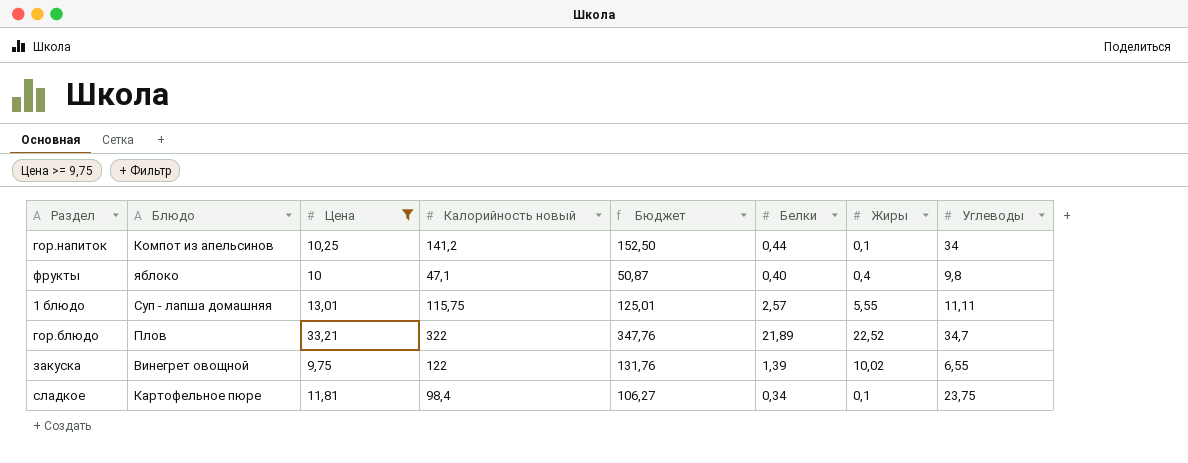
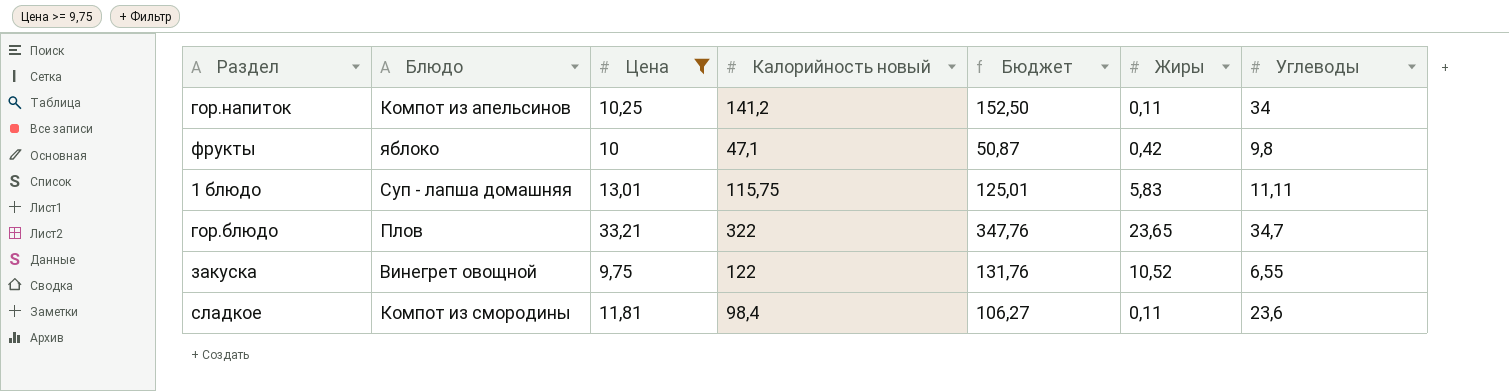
column Белки | position: 6 -> none
гор.напиток | Жиры: 0,1 -> 0,11
фрукты | Жиры: 0,4 -> 0,42
1 блюдо | Жиры: 5,55 -> 5,83
гор.блюдо | Жиры: 22,52 -> 23,65
закуска | Жиры: 10,02 -> 10,52
сладкое | Блюдо: Картофельное пюре -> Компот из смородины
сладкое | Жиры: 0,1 -> 0,11
сладкое | Углеводы: 23,75 -> 23,6

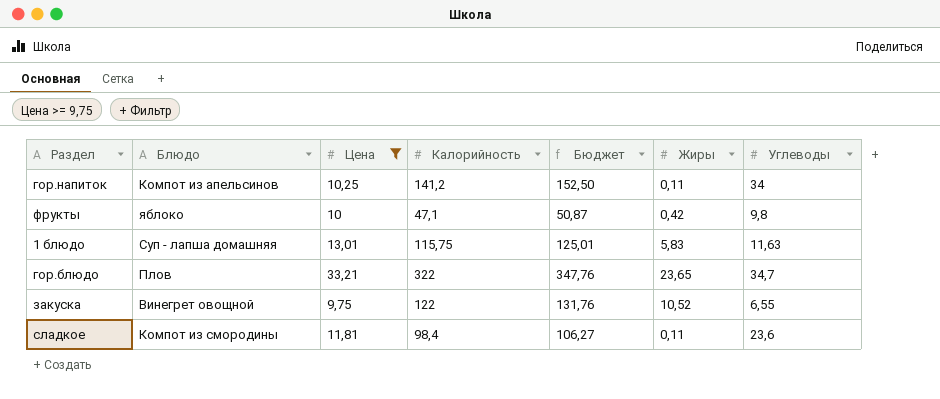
column name: Калорийность новый -> Калорийность
1 блюдо | Углеводы: 11,11 -> 11,63

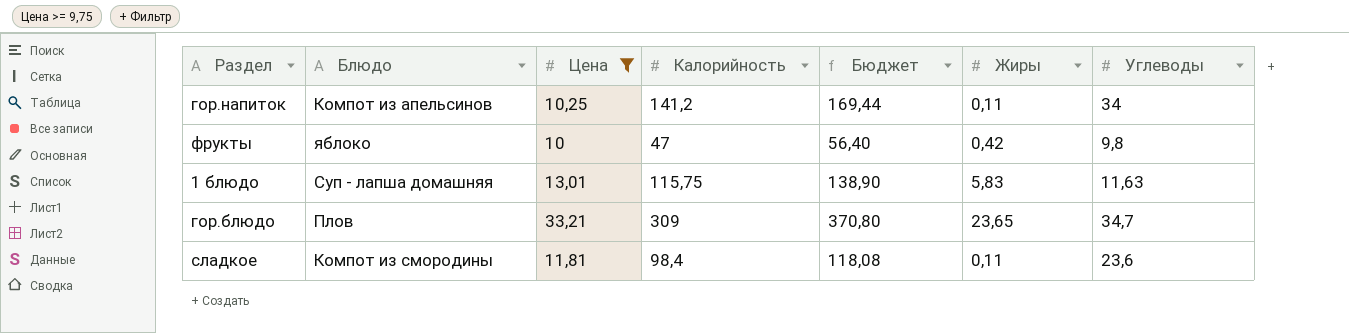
column Бюджет | formula: [Калорийность] * 1,08 -> [Калорийность] * 1,2
row закуска: Винегрет овощной | 9,75 | 122 | 131,76 | 10,52 | 6,55 -> none
фрукты | Калорийность: 47,1 -> 47
гор.блюдо | Калорийность: 322 -> 309

